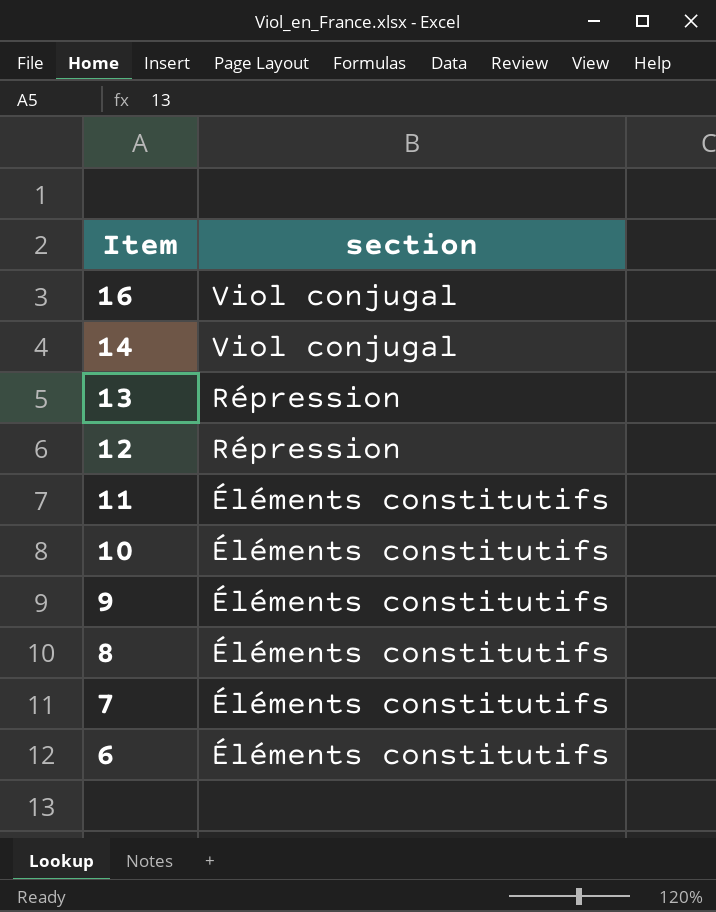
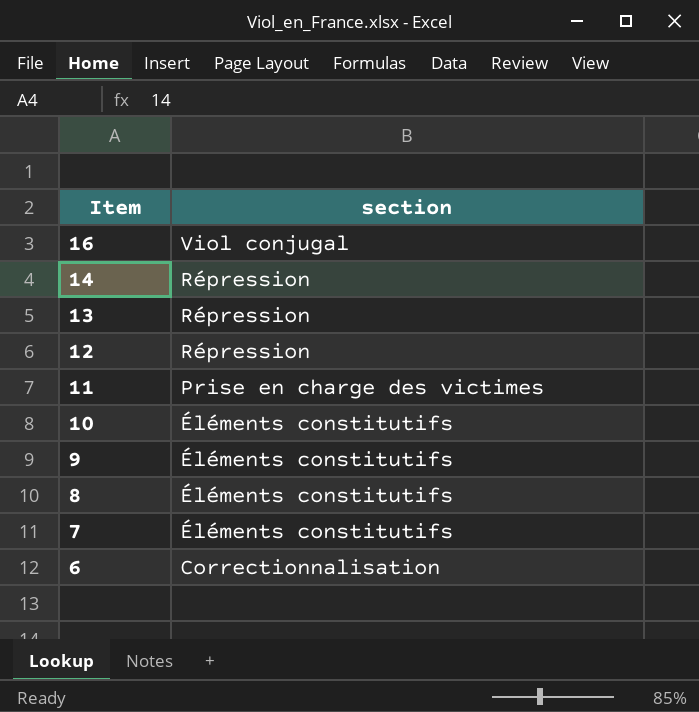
14 | section: Viol conjugal -> Répression
11 | section: Éléments constitutifs -> Prise en charge des victimes
6 | section: Éléments constitutifs -> Correctionnalisation

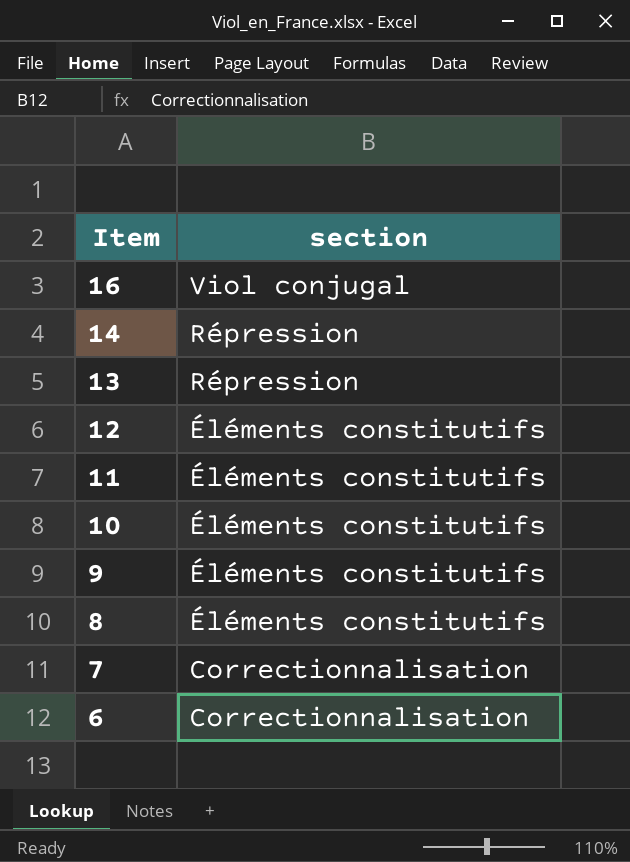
12 | section: Répression -> Éléments constitutifs
11 | section: Prise en charge des victimes -> Éléments constitutifs
7 | section: Éléments constitutifs -> Correctionnalisation

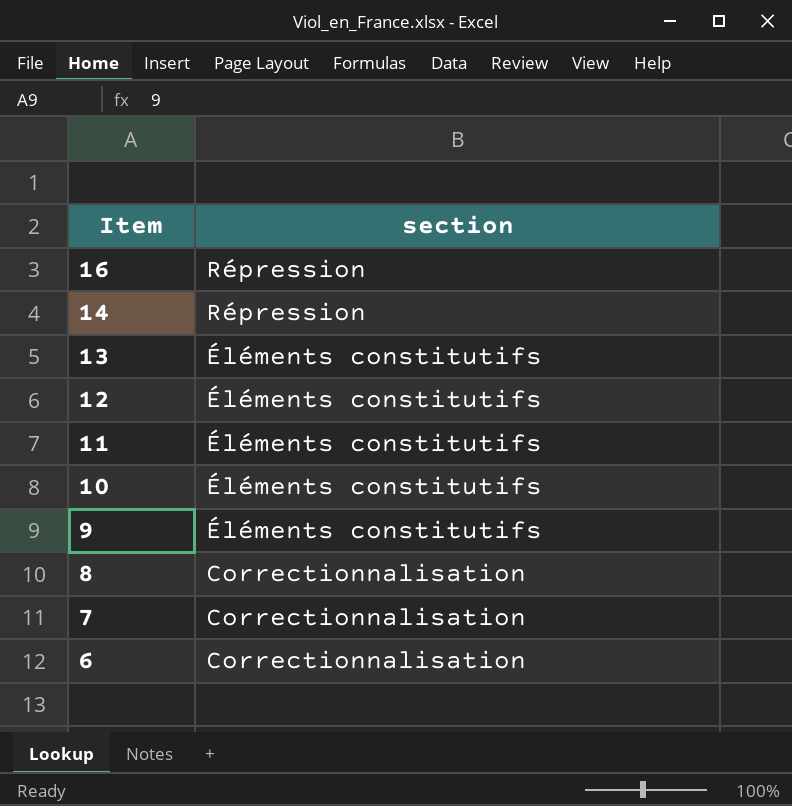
16 | section: Viol conjugal -> Répression
13 | section: Répression -> Éléments constitutifs
8 | section: Éléments constitutifs -> Correctionnalisation

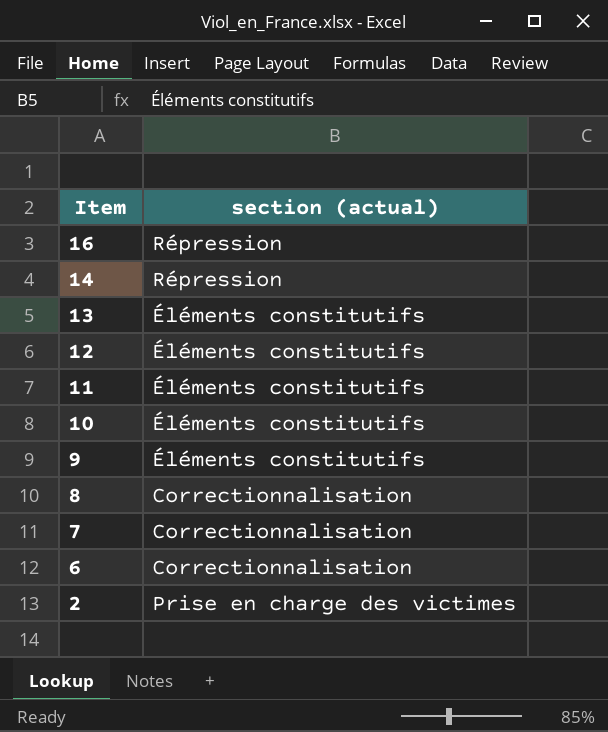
column name: section -> section (actual)
row 2: none -> Prise en charge des victimes

